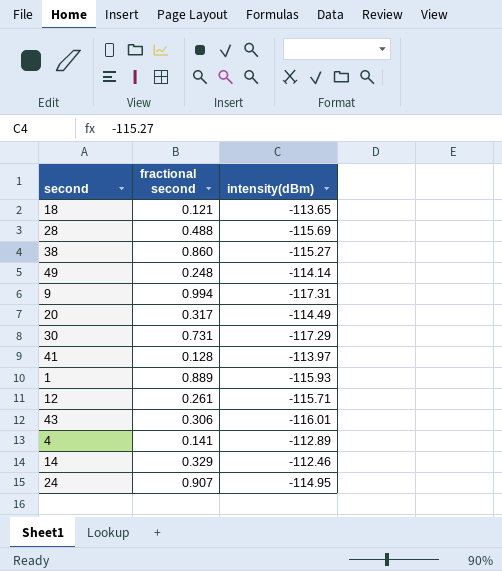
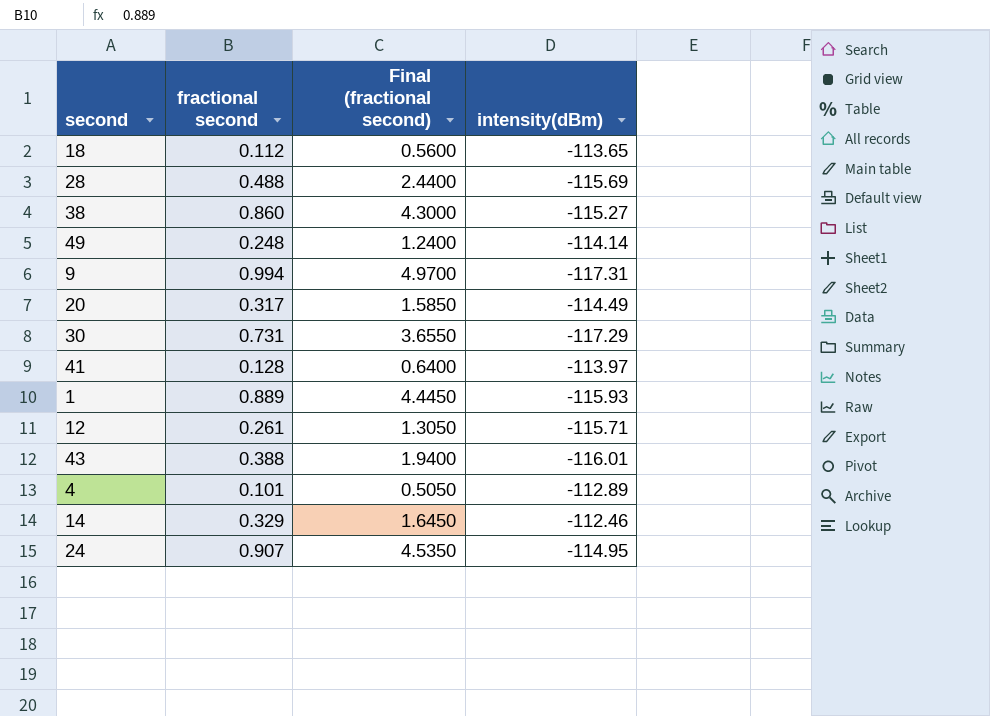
column Final (fractional second) | formula: none -> [fractional second] * 5
18 | fractional second: 0.121 -> 0.112
43 | fractional second: 0.306 -> 0.388
4 | fractional second: 0.141 -> 0.101

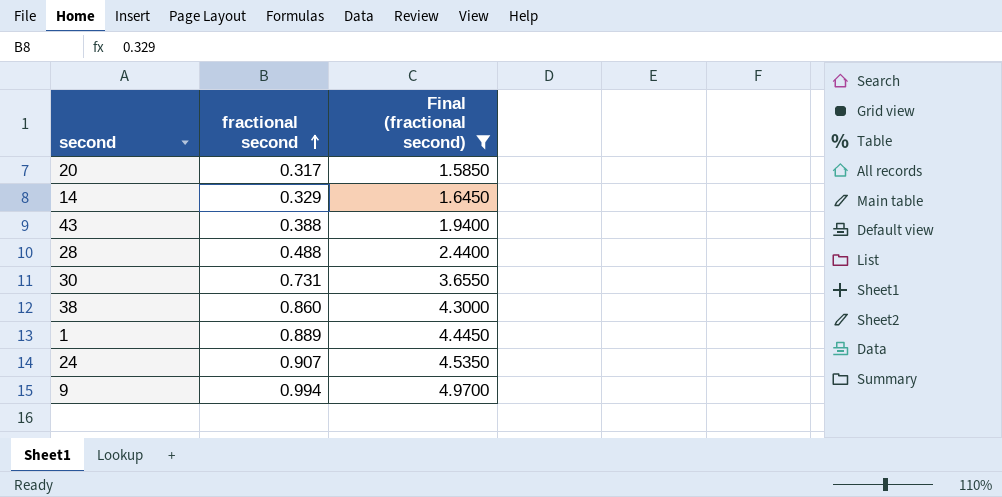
filter: none -> Final (fractional second) >= 1.5850
row order: none -> fractional second ascending
column intensity(dBm) | position: 4 -> none

